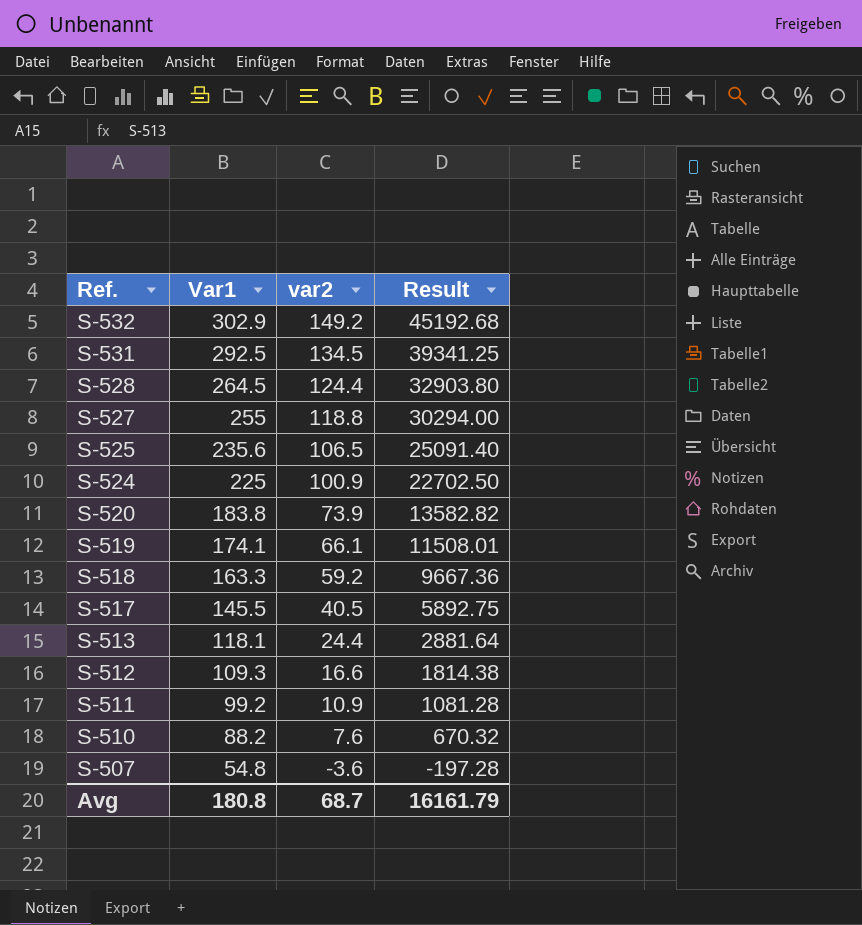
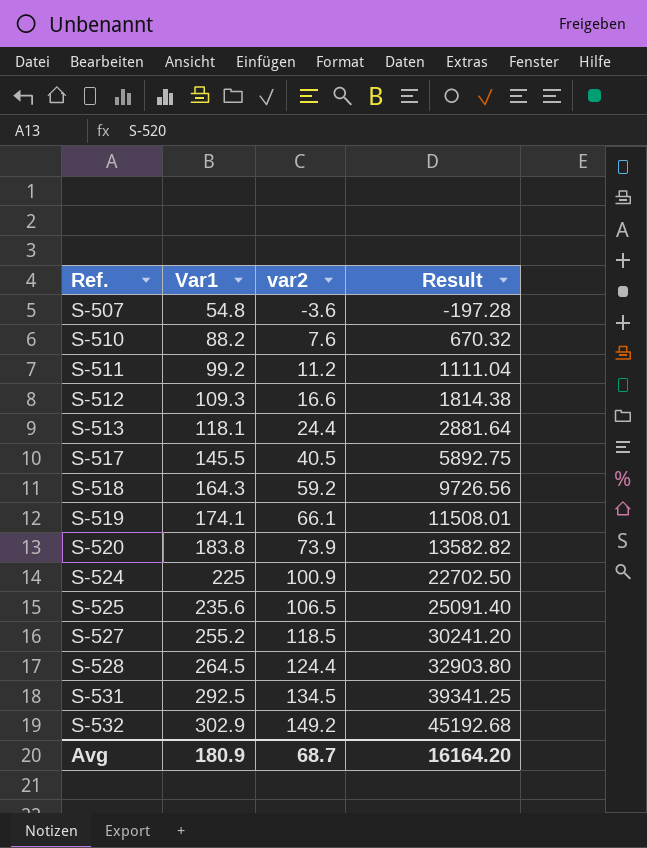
row order: Ref. descending -> Ref. ascending
S-511 | var2: 10.9 -> 11.2
S-511 | Result: 1081.28 -> 1111.04
S-518 | Var1: 163.3 -> 164.3
S-518 | Result: 9667.36 -> 9726.56
S-527 | Var1: 255 -> 255.2
S-527 | var2: 118.8 -> 118.5
S-527 | Result: 30294.00 -> 30241.20
Avg | Var1: 180.8 -> 180.9
Avg | Result: 16161.79 -> 16164.20

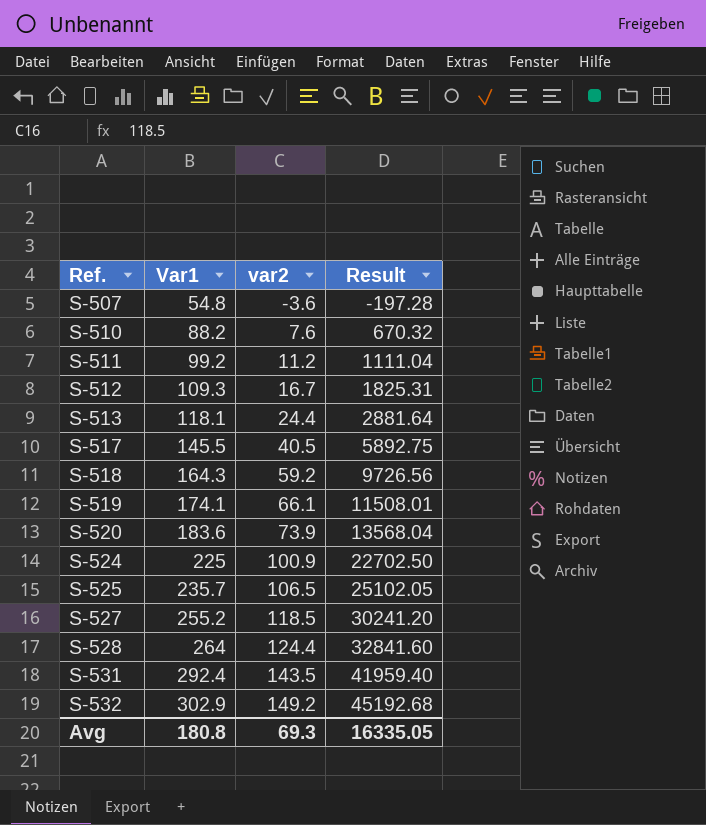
S-512 | var2: 16.6 -> 16.7
S-512 | Result: 1814.38 -> 1825.31
S-520 | Var1: 183.8 -> 183.6
S-520 | Result: 13582.82 -> 13568.04
S-525 | Var1: 235.6 -> 235.7
S-525 | Result: 25091.40 -> 25102.05
S-528 | Var1: 264.5 -> 264
S-528 | Result: 32903.80 -> 32841.60
S-531 | Var1: 292.5 -> 292.4
S-531 | var2: 134.5 -> 143.5
S-531 | Result: 39341.25 -> 41959.40
Avg | Var1: 180.9 -> 180.8
Avg | var2: 68.7 -> 69.3
Avg | Result: 16164.20 -> 16335.05

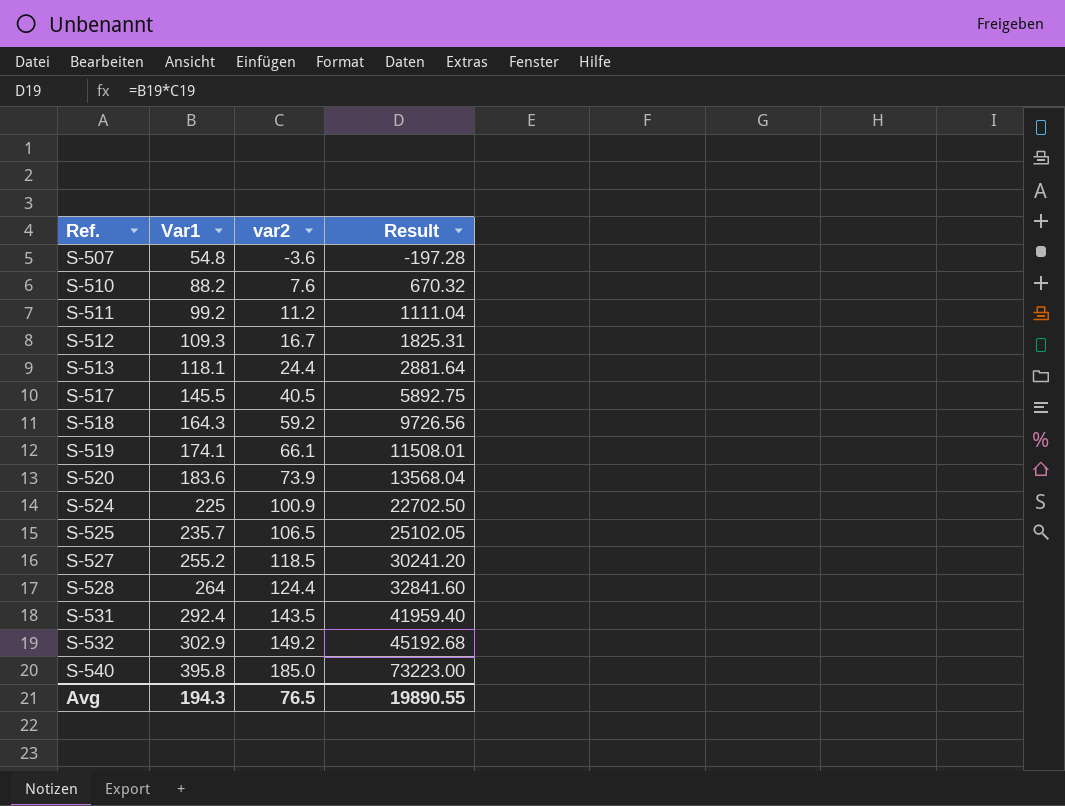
row S-540: none -> 395.8 | 185.0 | 73223.00
Avg | Var1: 180.8 -> 194.3
Avg | var2: 69.3 -> 76.5
Avg | Result: 16335.05 -> 19890.55

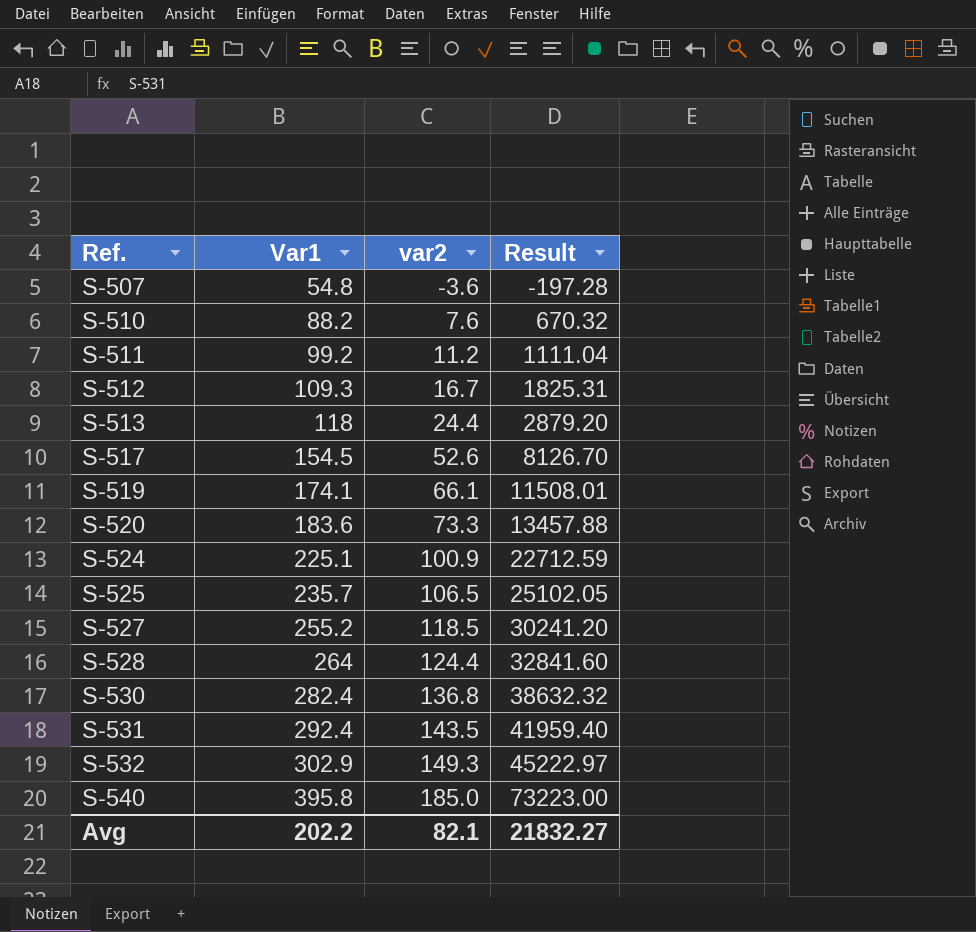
row S-518: 164.3 | 59.2 | 9726.56 -> none
S-513 | Var1: 118.1 -> 118
S-513 | Result: 2881.64 -> 2879.20
S-517 | Var1: 145.5 -> 154.5
S-517 | var2: 40.5 -> 52.6
S-517 | Result: 5892.75 -> 8126.70
S-520 | var2: 73.9 -> 73.3
S-520 | Result: 13568.04 -> 13457.88
S-524 | Var1: 225 -> 225.1
S-524 | Result: 22702.50 -> 22712.59
row S-530: none -> 282.4 | 136.8 | 38632.32
S-532 | var2: 149.2 -> 149.3
S-532 | Result: 45192.68 -> 45222.97
Avg | Var1: 194.3 -> 202.2
Avg | var2: 76.5 -> 82.1
Avg | Result: 19890.55 -> 21832.27

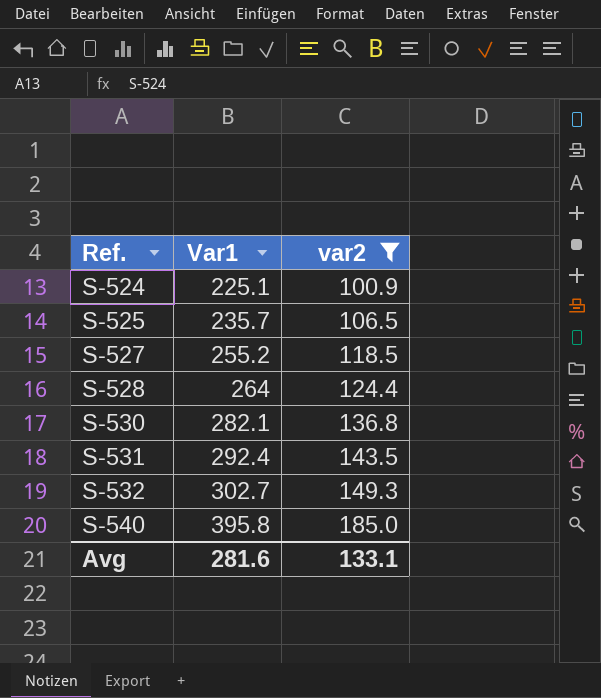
filter: none -> var2 >= 100.9
column Result | formula: [Var1] * [var2] -> none
S-530 | Var1: 282.4 -> 282.1
S-532 | Var1: 302.9 -> 302.7
Avg | Var1: 202.2 -> 281.6
Avg | var2: 82.1 -> 133.1

